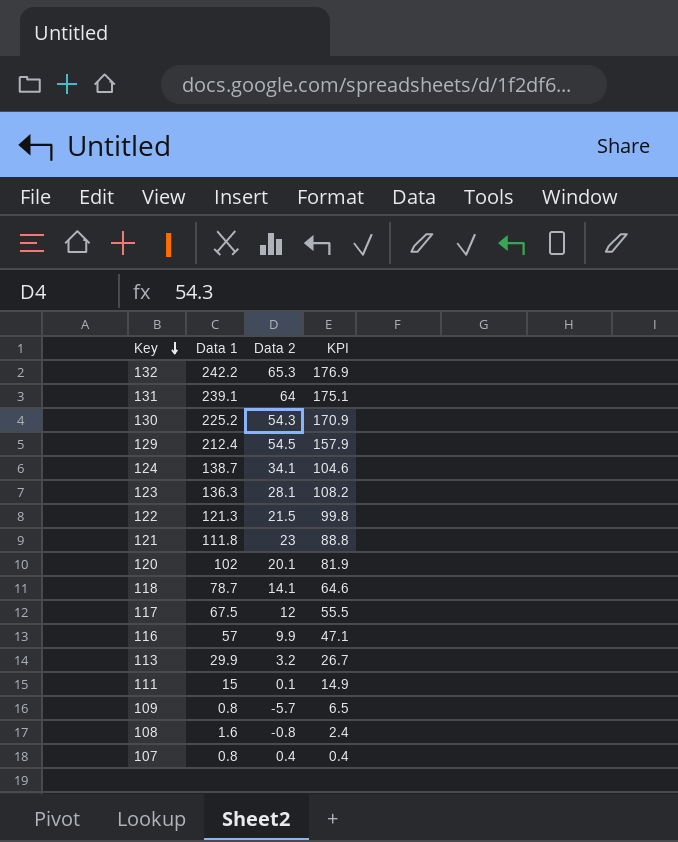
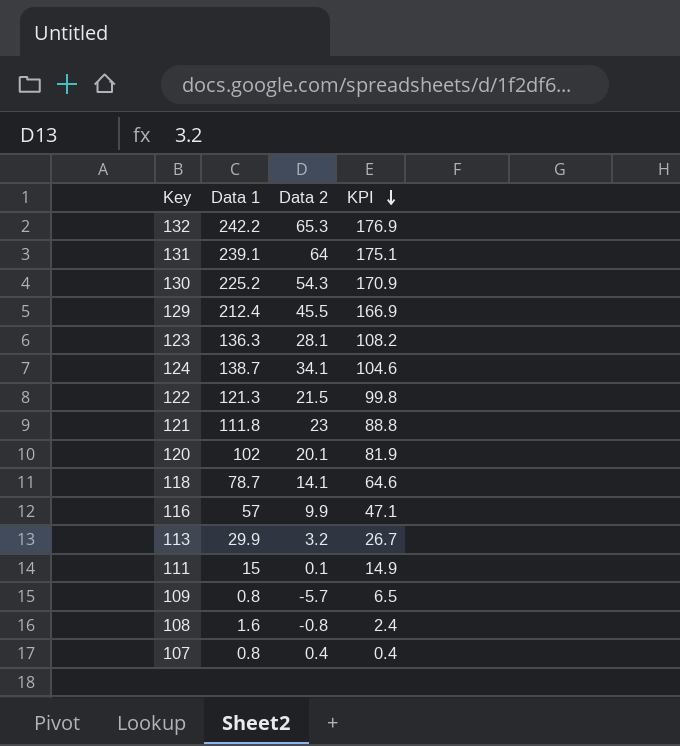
row order: Key descending -> KPI descending
row 117: 67.5 | 12 | 55.5 -> none
129 | Data 2: 54.5 -> 45.5
129 | KPI: 157.9 -> 166.9

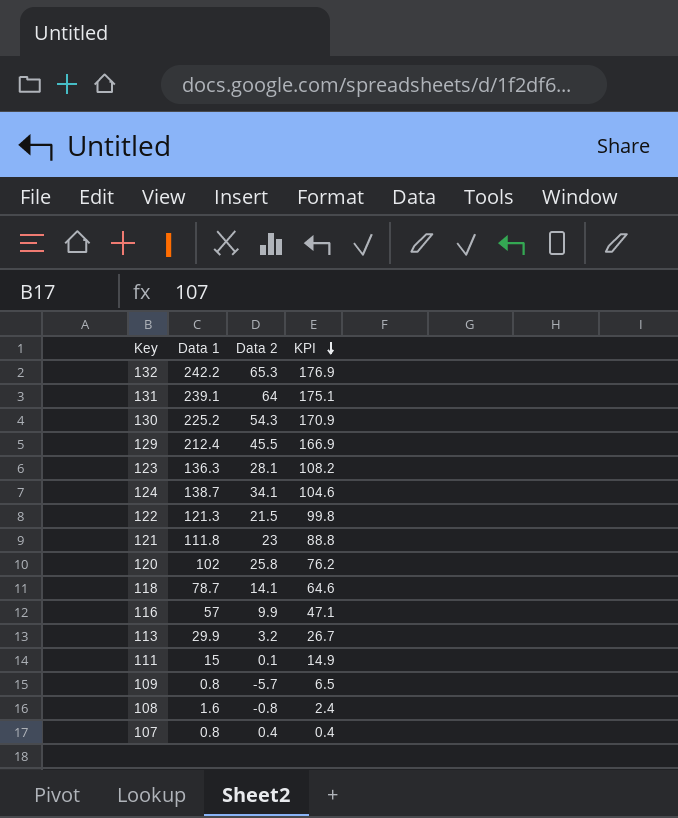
120 | Data 2: 20.1 -> 25.8
120 | KPI: 81.9 -> 76.2

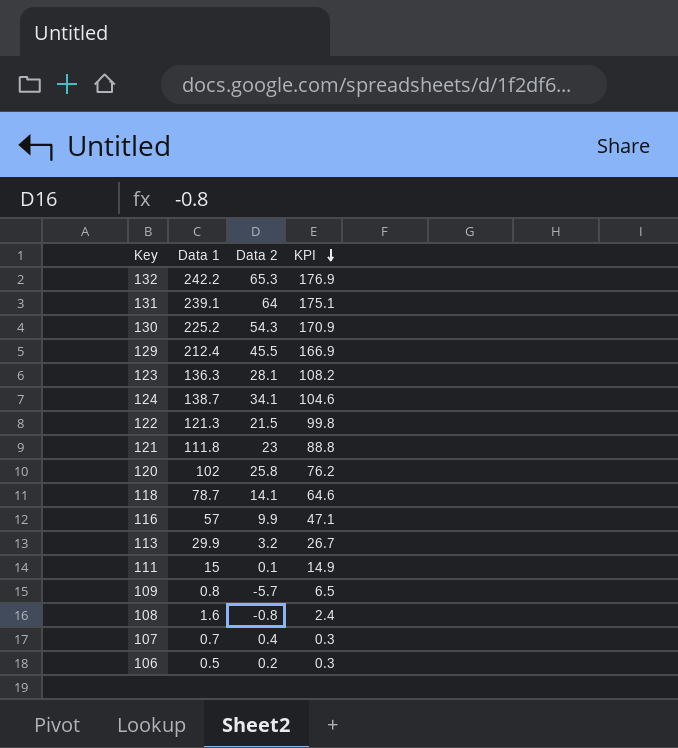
107 | Data 1: 0.8 -> 0.7
107 | KPI: 0.4 -> 0.3
row 106: none -> 0.5 | 0.2 | 0.3

